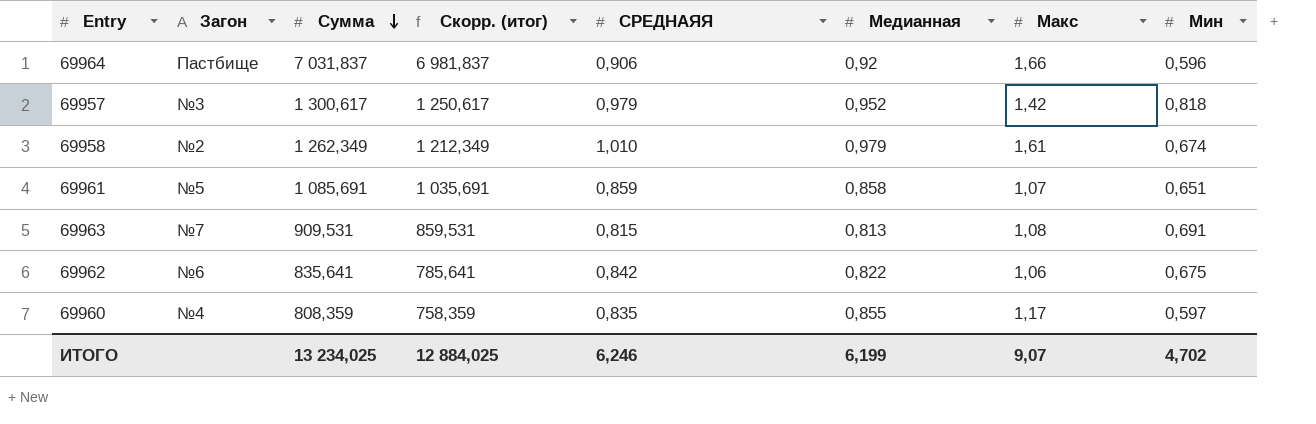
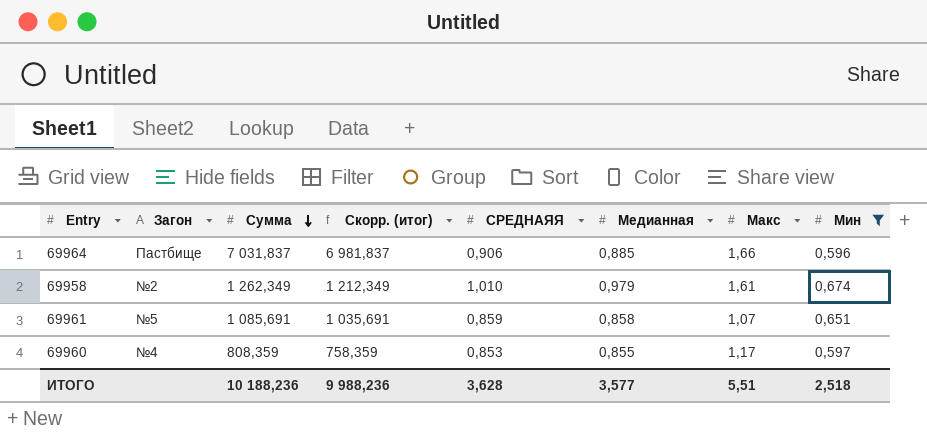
filter: none -> Мин <= 0,674
69964 | Медианная: 0,92 -> 0,885
69960 | CРЕДНАЯЯ: 0,835 -> 0,853
ИТОГО | Сумма: 13 234,025 -> 10 188,236
ИТОГО | Скорр. (итог): 12 884,025 -> 9 988,236
ИТОГО | CРЕДНАЯЯ: 6,246 -> 3,628
ИТОГО | Медианная: 6,199 -> 3,577
ИТОГО | Макс: 9,07 -> 5,51
ИТОГО | Мин: 4,702 -> 2,518

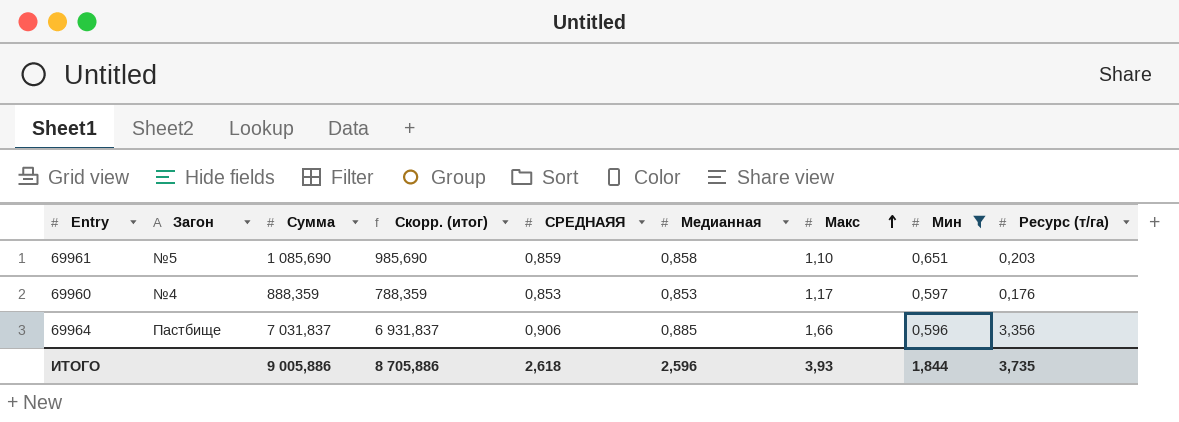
row order: Сумма descending -> Макс ascending
column Скорр. (итог) | formula: [Сумма] - 50 -> [Сумма] - 100
column Ресурс (т/га) | position: none -> 9
row 69958: №2 | 1 262,349 | 1 212,349 | 1,010 | 0,979 | 1,61 | 0,674 -> none
69961 | Сумма: 1 085,691 -> 1 085,690
69961 | Макс: 1,07 -> 1,10
69960 | Сумма: 808,359 -> 888,359
69960 | Медианная: 0,855 -> 0,853
ИТОГО | Сумма: 10 188,236 -> 9 005,886
ИТОГО | Скорр. (итог): 9 988,236 -> 8 705,886
ИТОГО | CРЕДНАЯЯ: 3,628 -> 2,618
ИТОГО | Медианная: 3,577 -> 2,596
ИТОГО | Макс: 5,51 -> 3,93
ИТОГО | Мин: 2,518 -> 1,844

